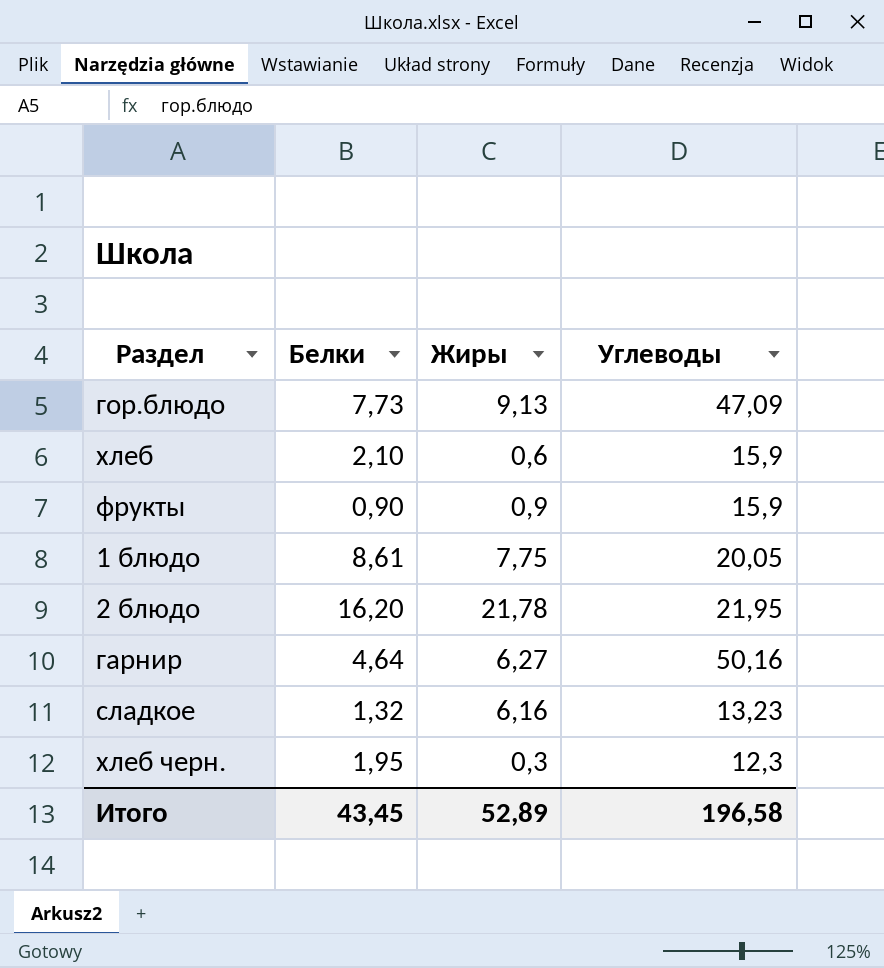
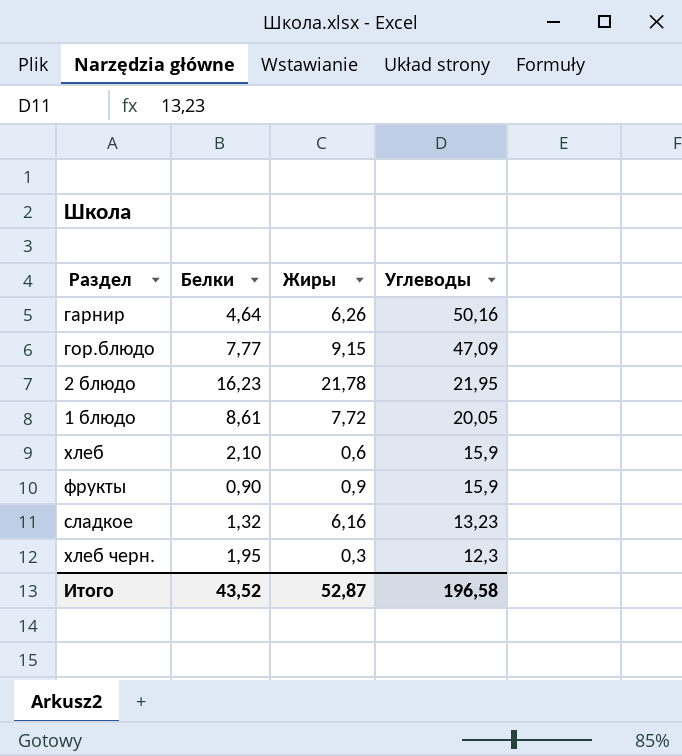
row order: none -> Углеводы descending
гарнир | Жиры: 6,27 -> 6,26
гор.блюдо | Белки: 7,73 -> 7,77
гор.блюдо | Жиры: 9,13 -> 9,15
2 блюдо | Белки: 16,20 -> 16,23
1 блюдо | Жиры: 7,75 -> 7,72
Итого | Белки: 43,45 -> 43,52
Итого | Жиры: 52,89 -> 52,87

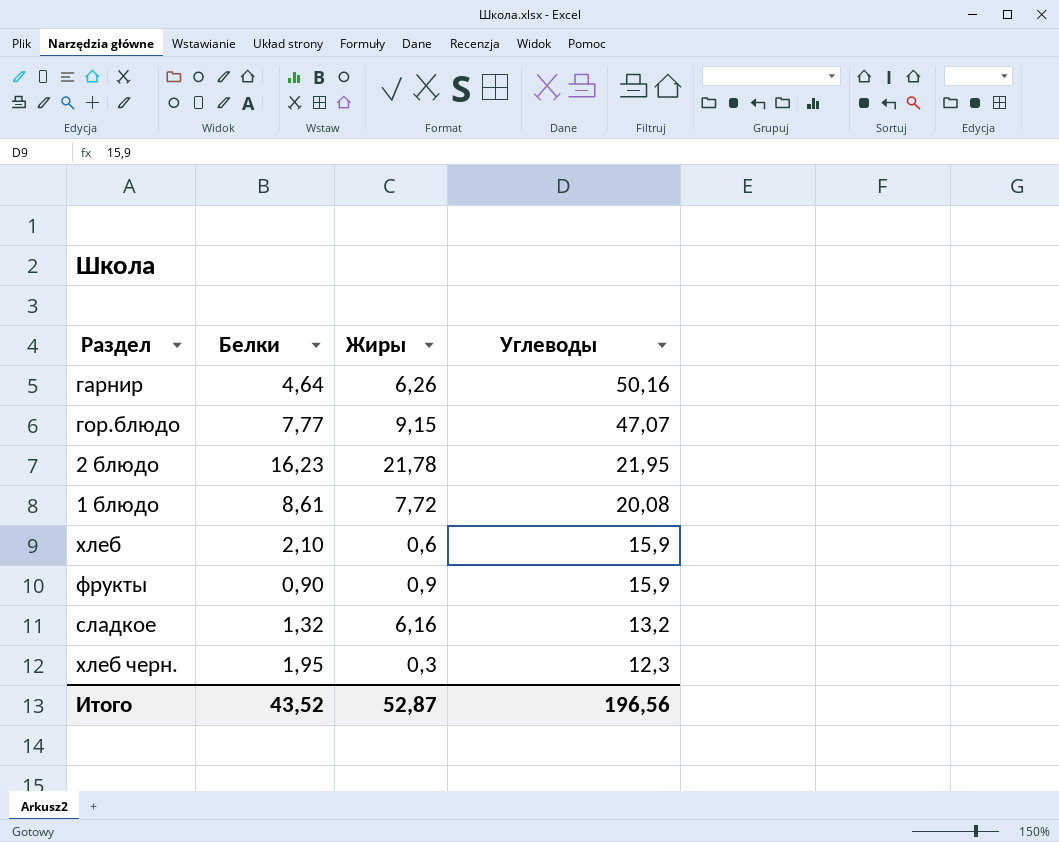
гор.блюдо | Углеводы: 47,09 -> 47,07
1 блюдо | Углеводы: 20,05 -> 20,08
сладкое | Углеводы: 13,23 -> 13,2
Итого | Углеводы: 196,58 -> 196,56

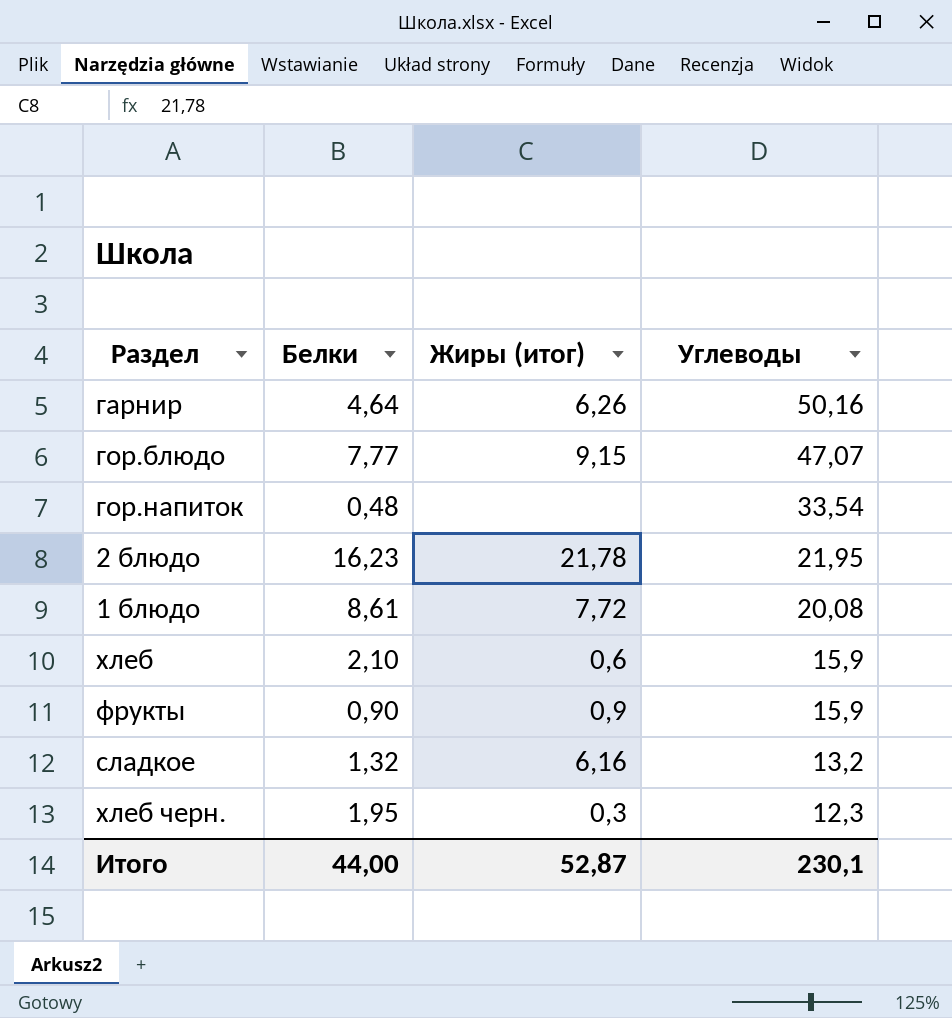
column name: Жиры -> Жиры (итог)
row гор.напиток: none -> 0,48 | none | 33,54
Итого | Белки: 43,52 -> 44,00
Итого | Углеводы: 196,56 -> 230,1

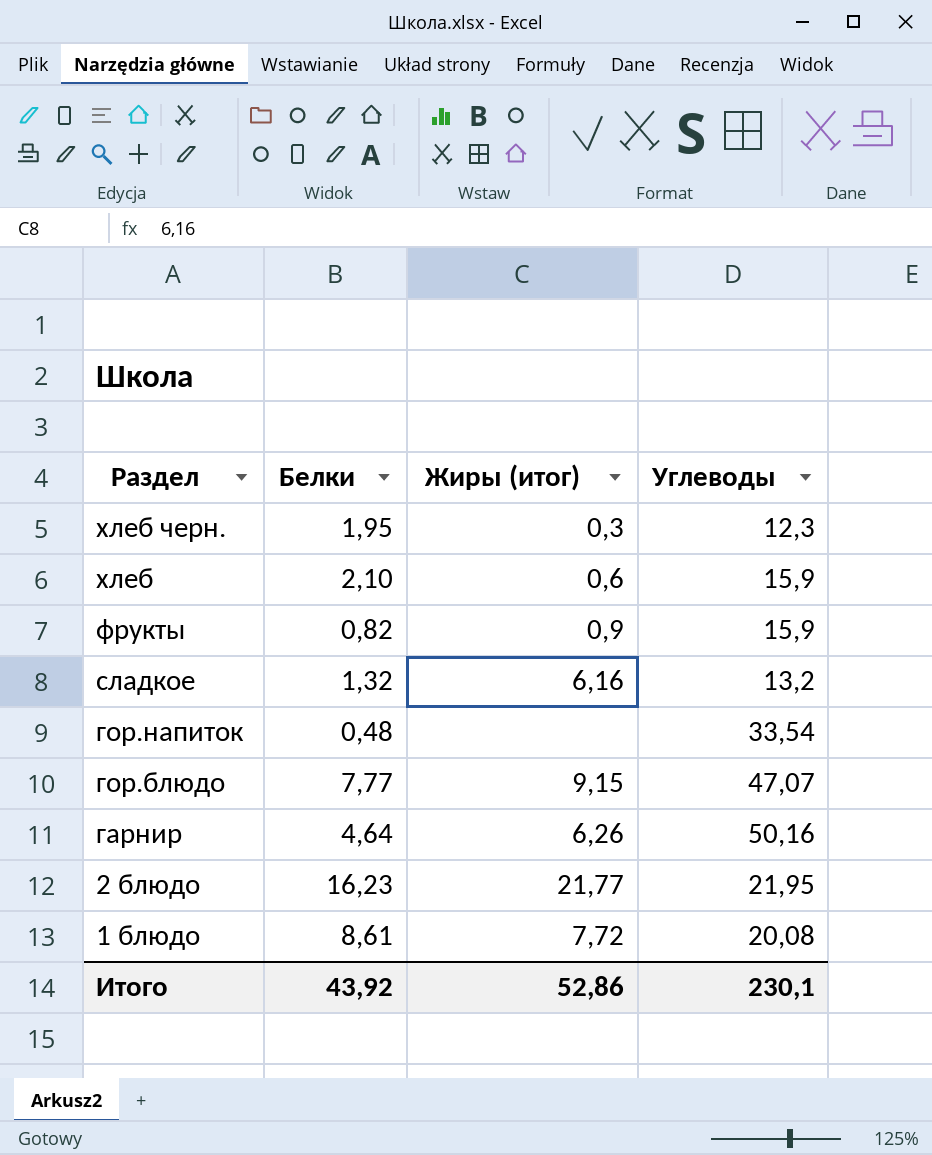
row order: Углеводы descending -> Раздел descending
фрукты | Белки: 0,90 -> 0,82
2 блюдо | Жиры (итог): 21,78 -> 21,77
Итого | Белки: 44,00 -> 43,92
Итого | Жиры (итог): 52,87 -> 52,86

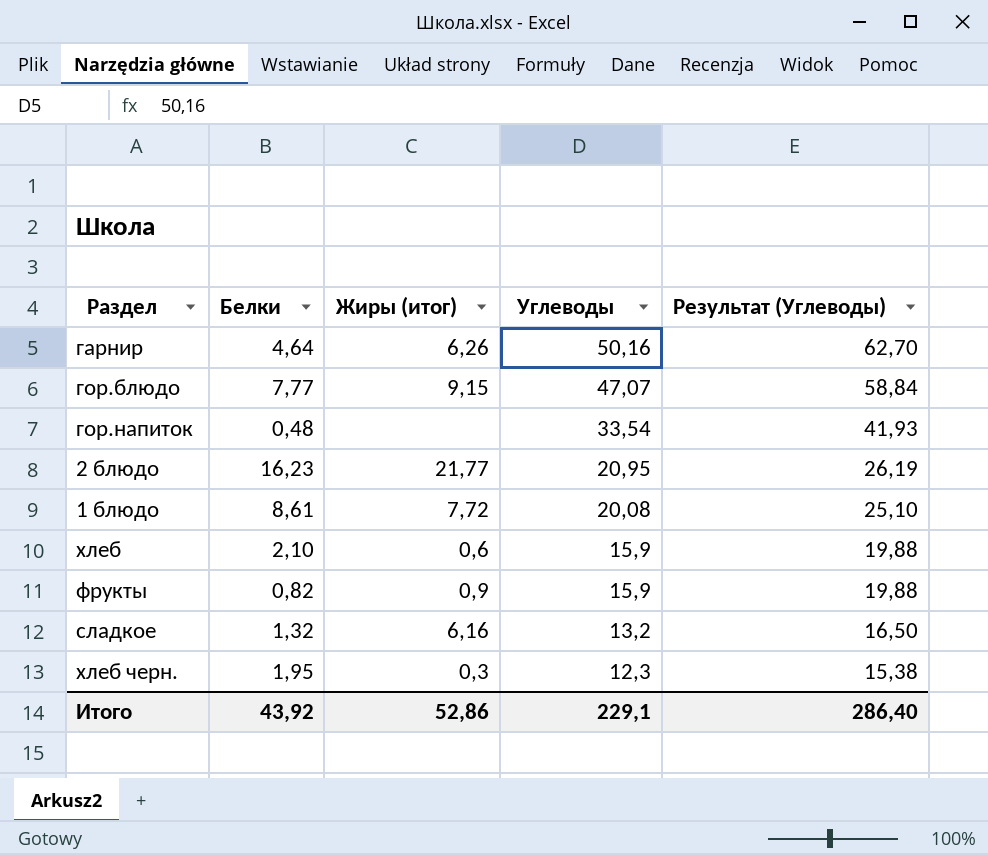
row order: Раздел descending -> Углеводы descending
column Результат (Углеводы) | formula: none -> [Углеводы] * 1,25
2 блюдо | Углеводы: 21,95 -> 20,95
Итого | Углеводы: 230,1 -> 229,1

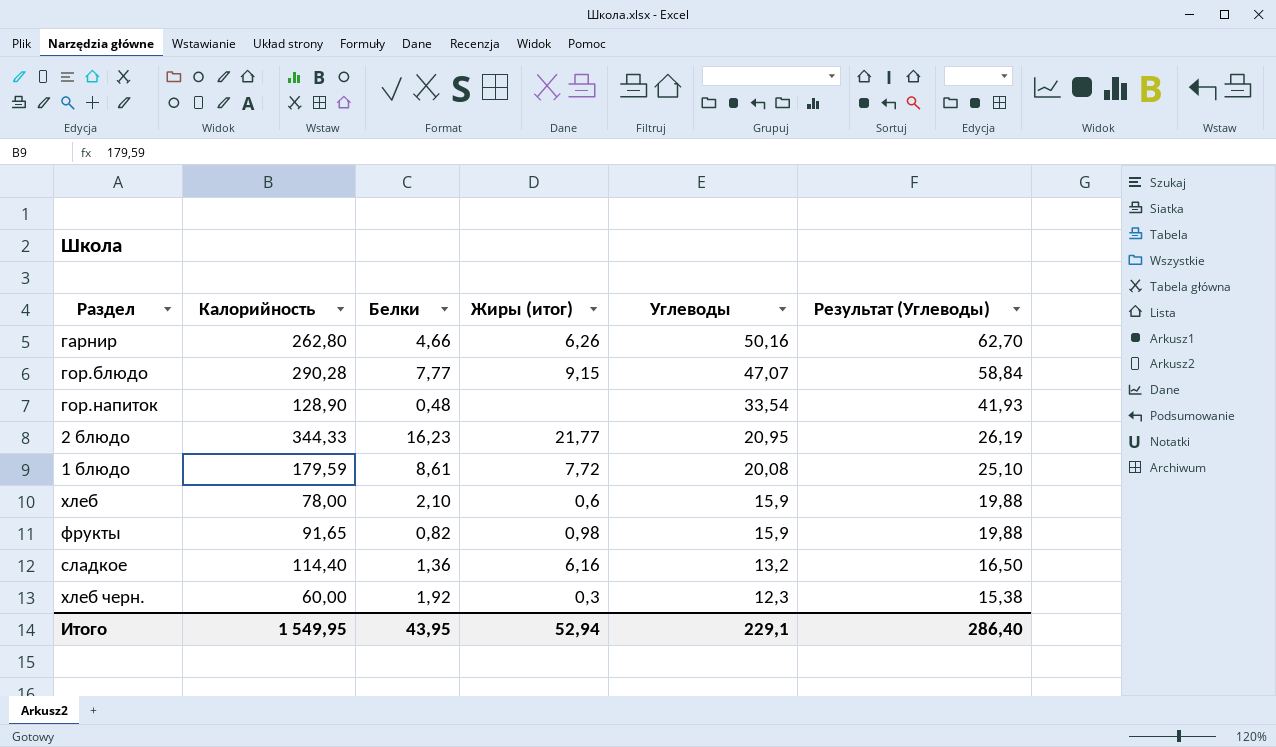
column Калорийность | position: none -> 2
гарнир | Белки: 4,64 -> 4,66
фрукты | Жиры (итог): 0,9 -> 0,98
сладкое | Белки: 1,32 -> 1,36
хлеб черн. | Белки: 1,95 -> 1,92
Итого | Белки: 43,92 -> 43,95
Итого | Жиры (итог): 52,86 -> 52,94

